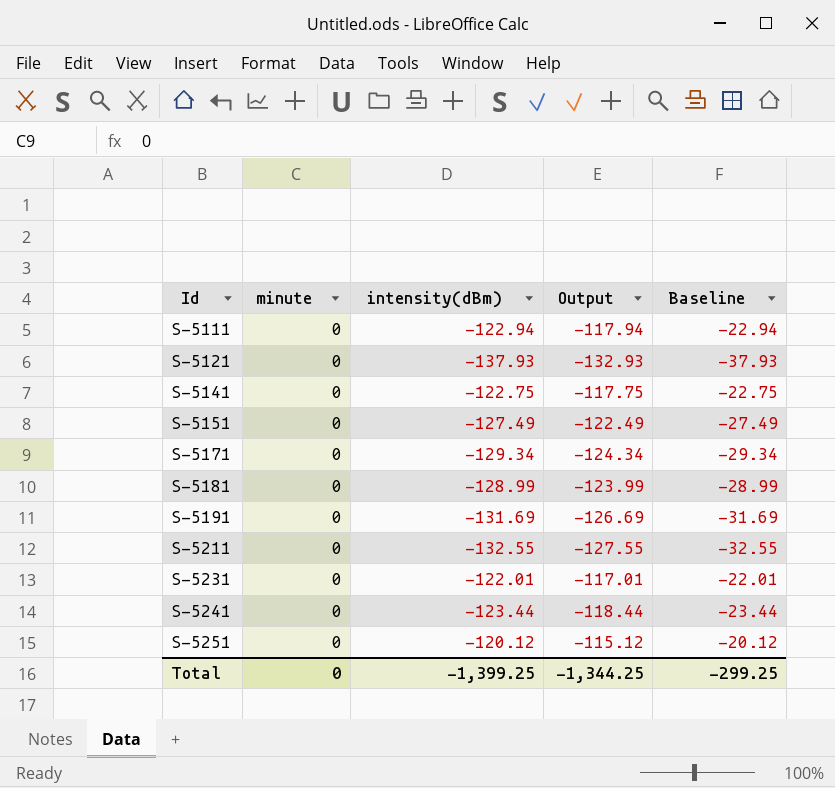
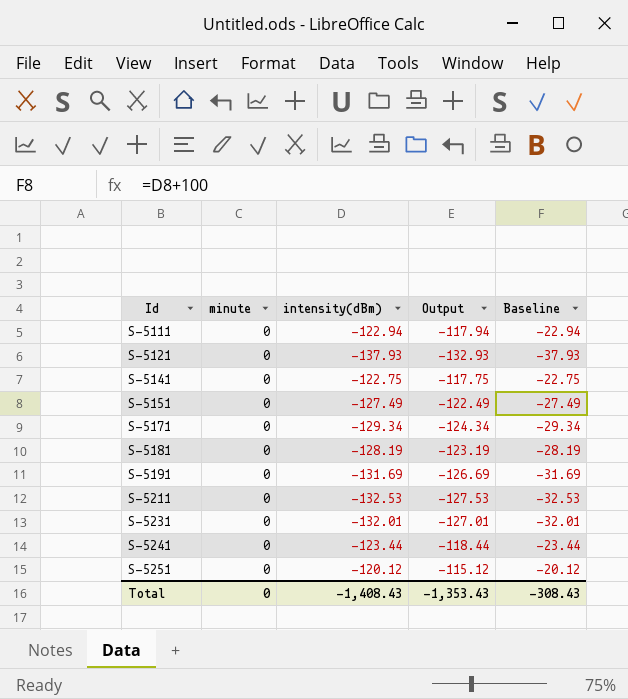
S-5181 | intensity(dBm): -128.99 -> -128.19
S-5181 | Output: -123.99 -> -123.19
S-5181 | Baseline: -28.99 -> -28.19
S-5211 | intensity(dBm): -132.55 -> -132.53
S-5211 | Output: -127.55 -> -127.53
S-5211 | Baseline: -32.55 -> -32.53
S-5231 | intensity(dBm): -122.01 -> -132.01
S-5231 | Output: -117.01 -> -127.01
S-5231 | Baseline: -22.01 -> -32.01
Total | intensity(dBm): -1,399.25 -> -1,408.43
Total | Output: -1,344.25 -> -1,353.43
Total | Baseline: -299.25 -> -308.43

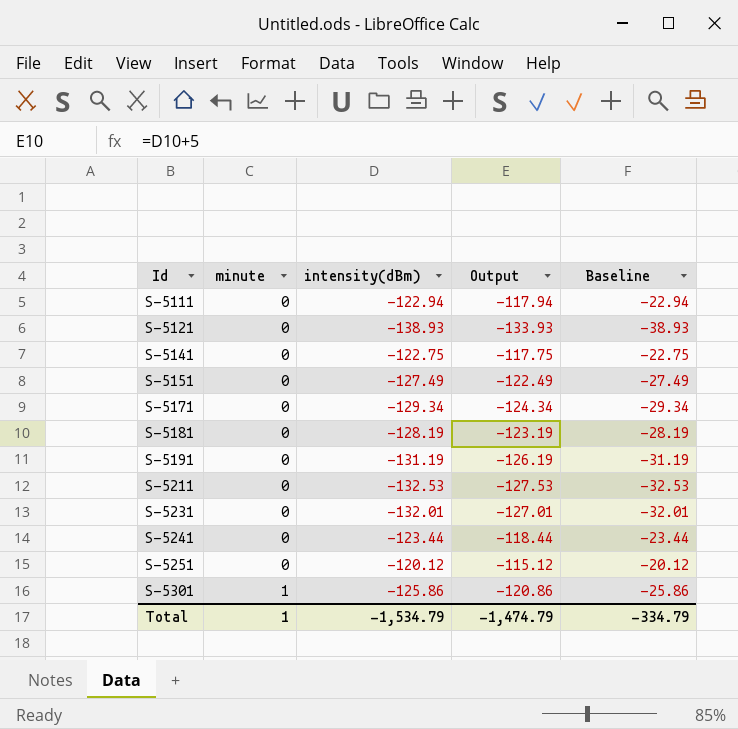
S-5121 | intensity(dBm): -137.93 -> -138.93
S-5121 | Output: -132.93 -> -133.93
S-5121 | Baseline: -37.93 -> -38.93
S-5191 | intensity(dBm): -131.69 -> -131.19
S-5191 | Output: -126.69 -> -126.19
S-5191 | Baseline: -31.69 -> -31.19
row S-5301: none -> 1 | -125.86 | -120.86 | -25.86
Total | minute: 0 -> 1
Total | intensity(dBm): -1,408.43 -> -1,534.79
Total | Output: -1,353.43 -> -1,474.79
Total | Baseline: -308.43 -> -334.79

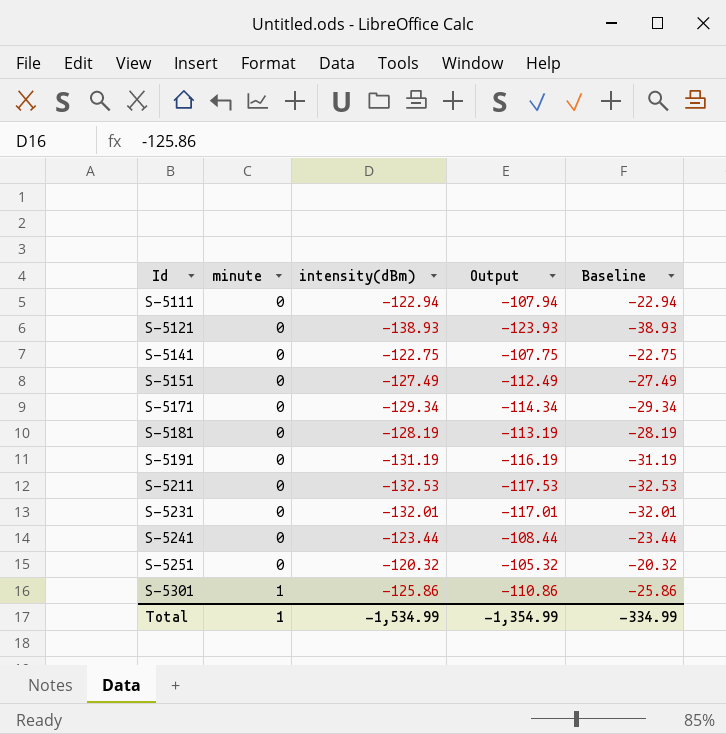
column Output | formula: [intensity(dBm)] + 5 -> [intensity(dBm)] + 15
S-5251 | intensity(dBm): -120.12 -> -120.32
S-5251 | Baseline: -20.12 -> -20.32
Total | intensity(dBm): -1,534.79 -> -1,534.99
Total | Output: -1,474.79 -> -1,354.99
Total | Baseline: -334.79 -> -334.99

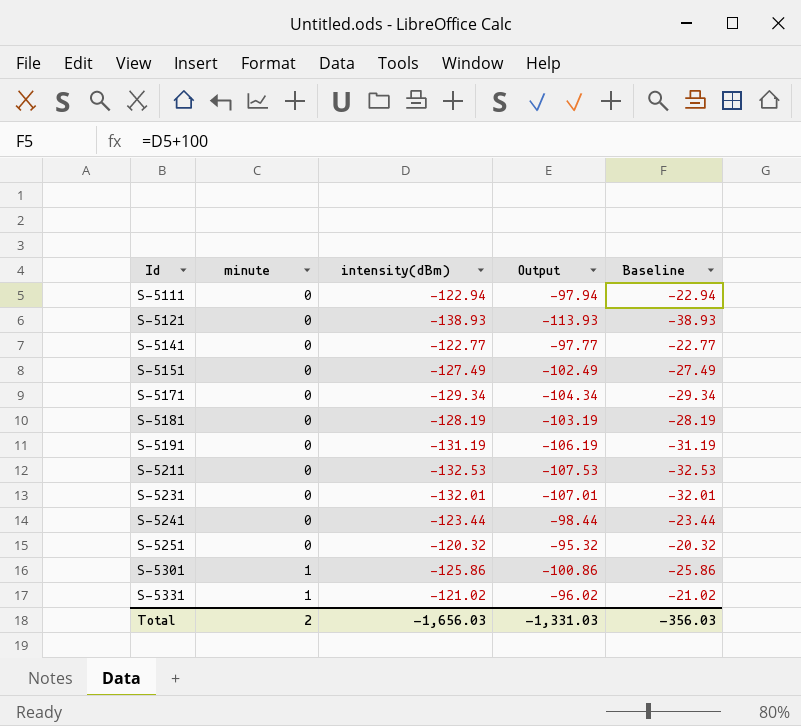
column Output | formula: [intensity(dBm)] + 15 -> [intensity(dBm)] + 25
S-5141 | intensity(dBm): -122.75 -> -122.77
S-5141 | Baseline: -22.75 -> -22.77
row S-5331: none -> 1 | -121.02 | -96.02 | -21.02
Total | minute: 1 -> 2
Total | intensity(dBm): -1,534.99 -> -1,656.03
Total | Output: -1,354.99 -> -1,331.03
Total | Baseline: -334.99 -> -356.03

